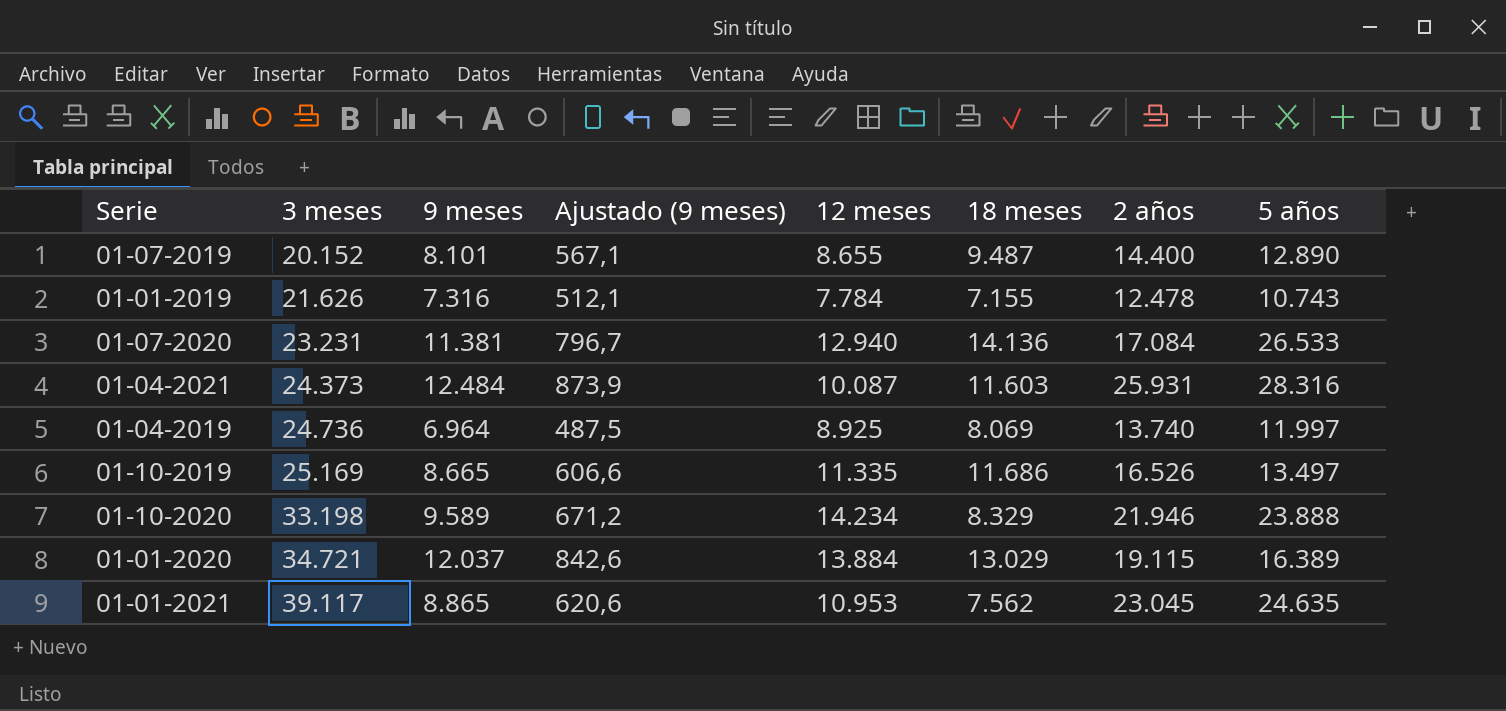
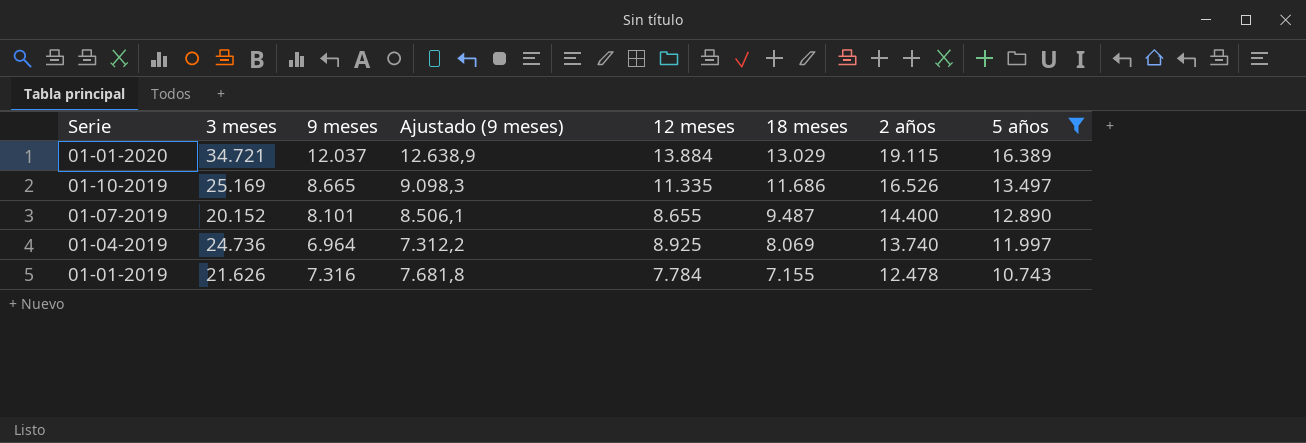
filter: none -> 5 años <= 16.389
row order: 3 meses ascending -> 18 meses descending
column Ajustado (9 meses) | formula: [9 meses] * 0,07 -> [9 meses] * 1,05

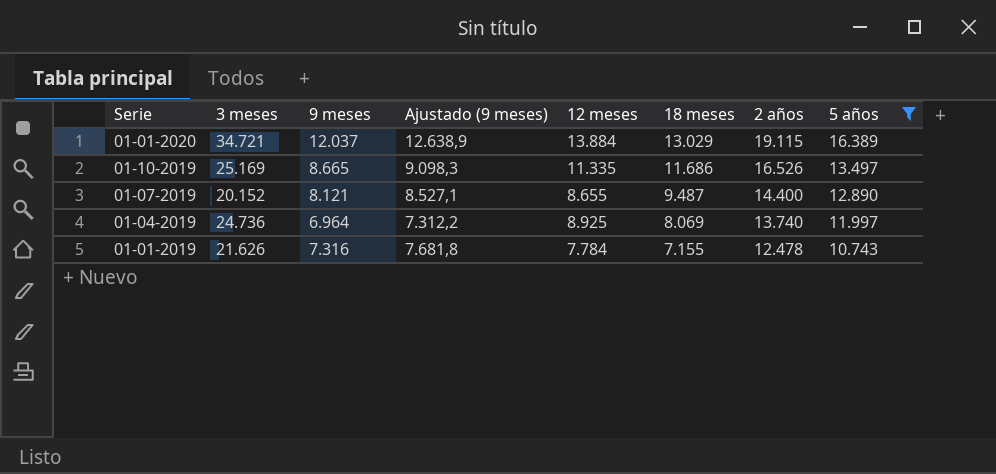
01-07-2019 | 9 meses: 8.101 -> 8.121
01-07-2019 | Ajustado (9 meses): 8.506,1 -> 8.527,1

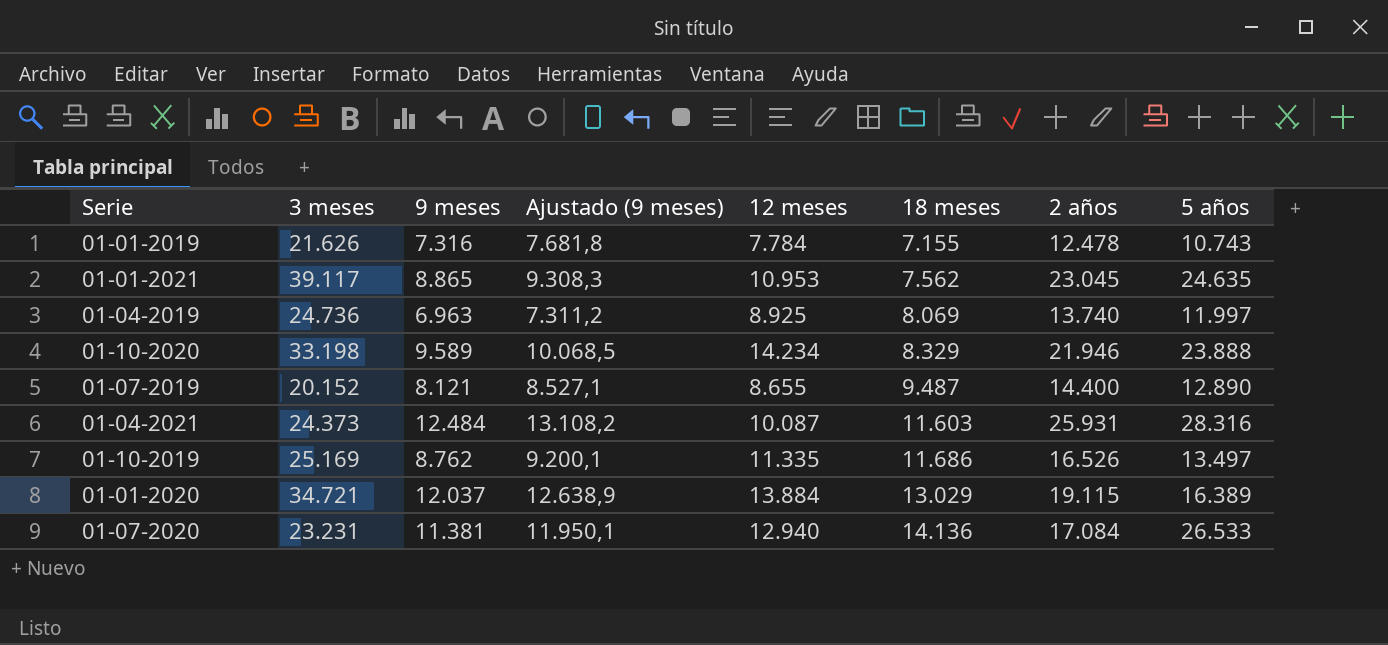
filter: 5 años <= 16.389 -> none
row order: 18 meses descending -> 18 meses ascending
01-04-2019 | 9 meses: 6.964 -> 6.963
01-04-2019 | Ajustado (9 meses): 7.312,2 -> 7.311,2
01-10-2019 | 9 meses: 8.665 -> 8.762
01-10-2019 | Ajustado (9 meses): 9.098,3 -> 9.200,1

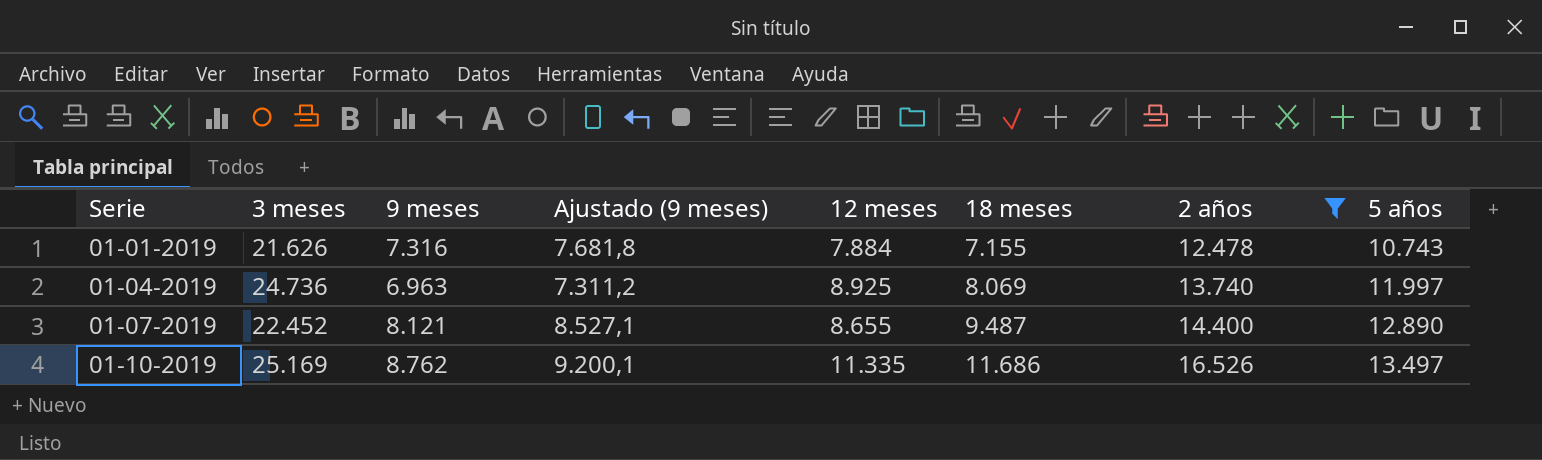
filter: none -> 2 años <= 16.526
01-01-2019 | 12 meses: 7.784 -> 7.884
01-07-2019 | 3 meses: 20.152 -> 22.452

